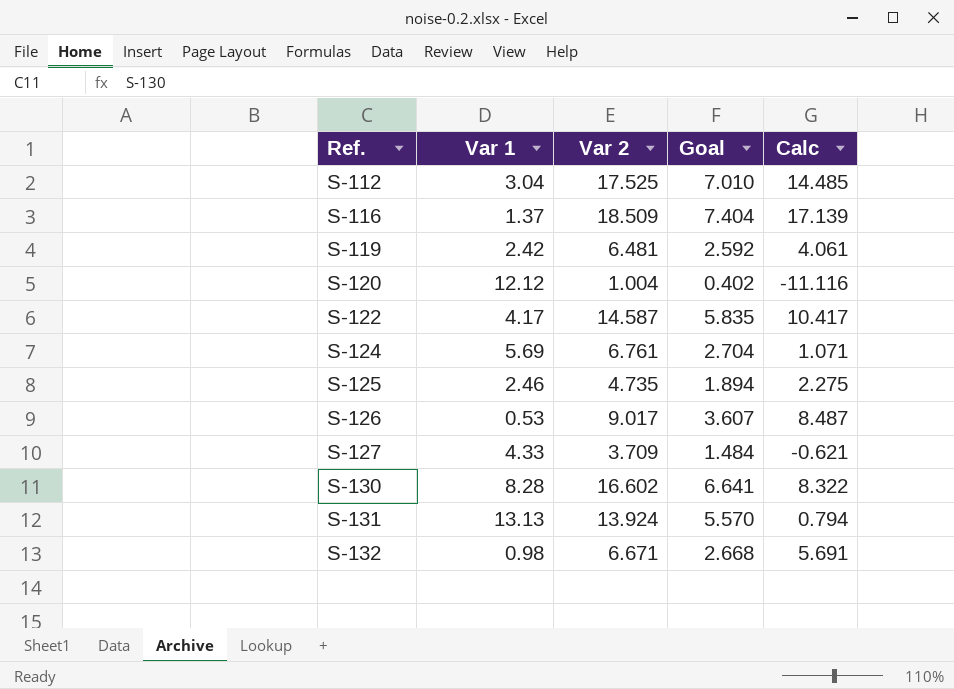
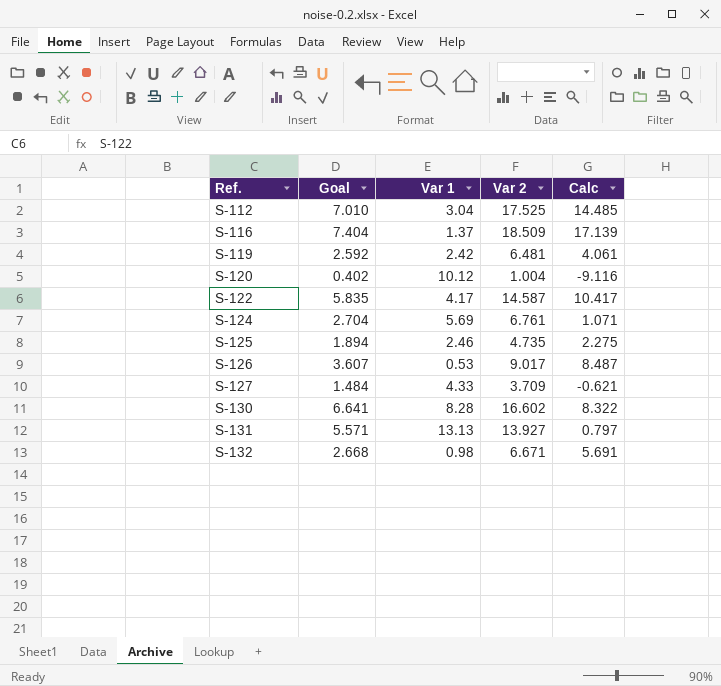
column Goal | position: 4 -> 2
S-120 | Var 1: 12.12 -> 10.12
S-120 | Calc: -11.116 -> -9.116
S-131 | Goal: 5.570 -> 5.571
S-131 | Var 2: 13.924 -> 13.927
S-131 | Calc: 0.794 -> 0.797

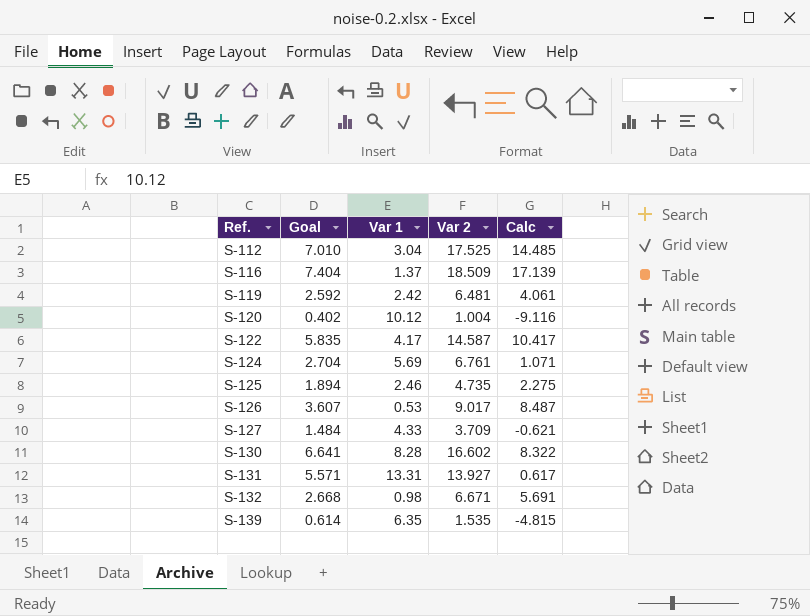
S-131 | Var 1: 13.13 -> 13.31
S-131 | Calc: 0.797 -> 0.617
row S-139: none -> 0.614 | 6.35 | 1.535 | -4.815

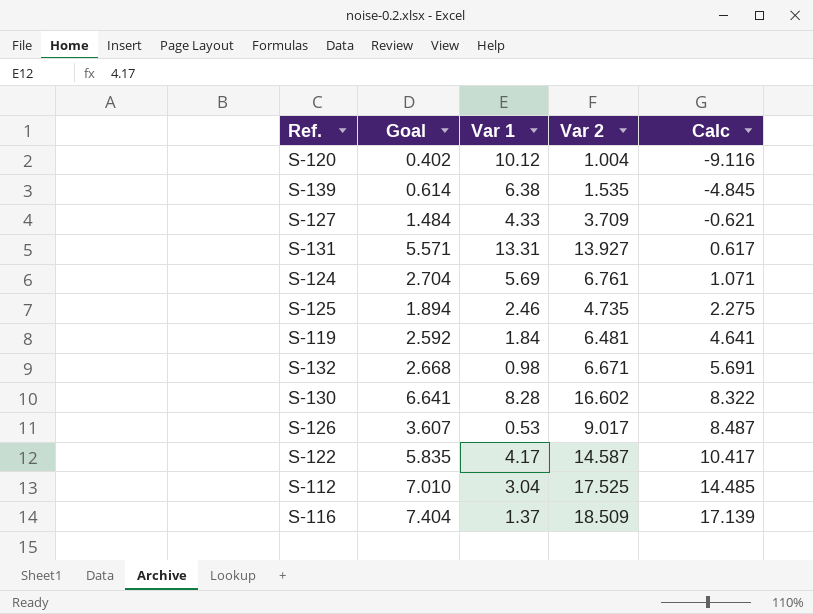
row order: Ref. ascending -> Calc ascending
S-139 | Var 1: 6.35 -> 6.38
S-139 | Calc: -4.815 -> -4.845
S-119 | Var 1: 2.42 -> 1.84
S-119 | Calc: 4.061 -> 4.641

